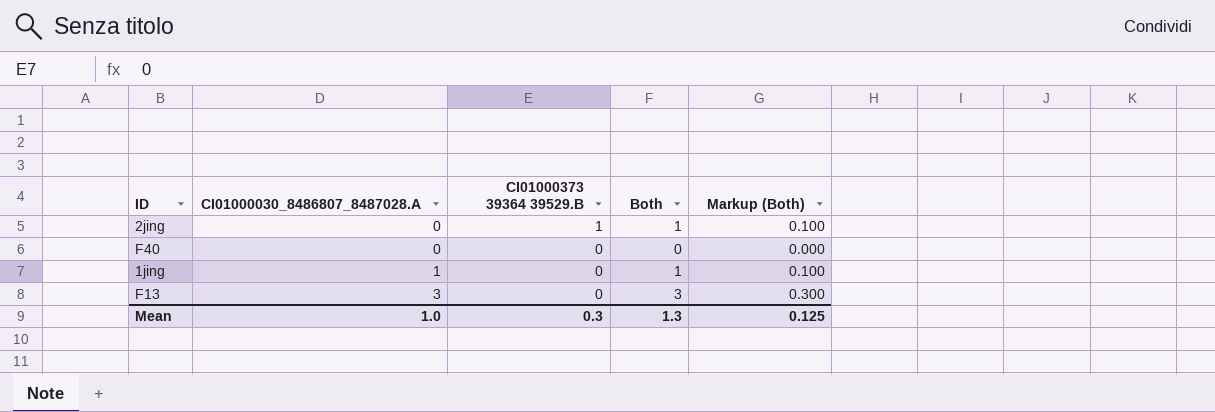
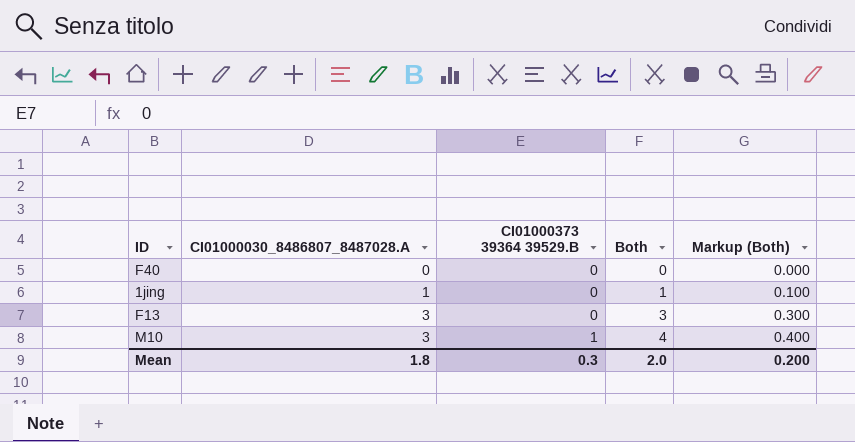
row 2jing: 0 | 1 | 1 | 0.100 -> none
row M10: none -> 3 | 1 | 4 | 0.400
Mean | CI01000030_8486807_8487028.A: 1.0 -> 1.8
Mean | Both: 1.3 -> 2.0
Mean | Markup (Both): 0.125 -> 0.200

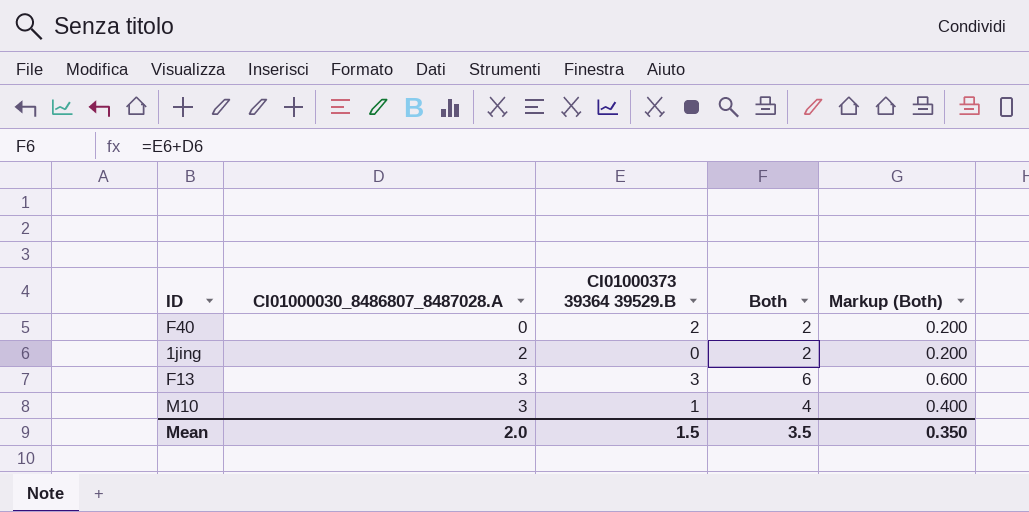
F40 | CI01000373 39364 39529.B: 0 -> 2
F40 | Both: 0 -> 2
F40 | Markup (Both): 0.000 -> 0.200
1jing | CI01000030_8486807_8487028.A: 1 -> 2
1jing | Both: 1 -> 2
1jing | Markup (Both): 0.100 -> 0.200
F13 | CI01000373 39364 39529.B: 0 -> 3
F13 | Both: 3 -> 6
F13 | Markup (Both): 0.300 -> 0.600
Mean | CI01000030_8486807_8487028.A: 1.8 -> 2.0
Mean | CI01000373 39364 39529.B: 0.3 -> 1.5
Mean | Both: 2.0 -> 3.5
Mean | Markup (Both): 0.200 -> 0.350

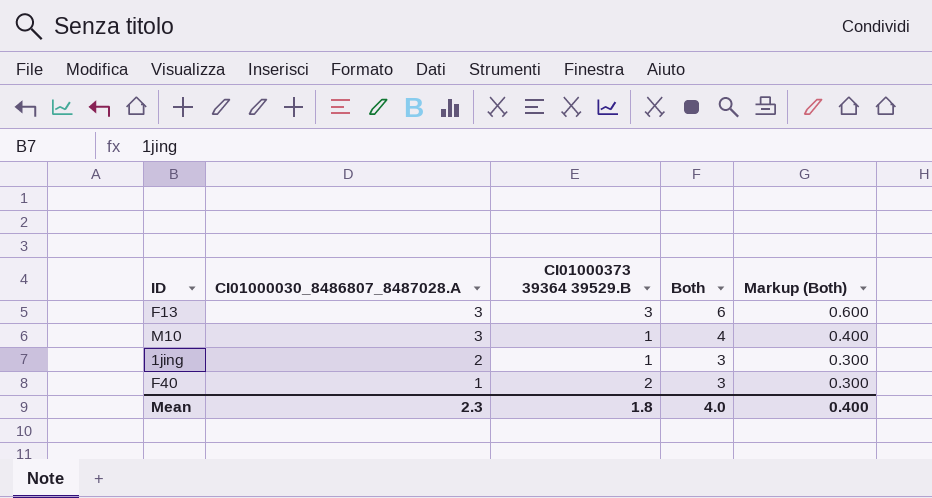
row order: CI01000030_8486807_8487028.A ascending -> CI01000030_8486807_8487028.A descending
1jing | CI01000373 39364 39529.B: 0 -> 1
1jing | Both: 2 -> 3
1jing | Markup (Both): 0.200 -> 0.300
F40 | CI01000030_8486807_8487028.A: 0 -> 1
F40 | Both: 2 -> 3
F40 | Markup (Both): 0.200 -> 0.300
Mean | CI01000030_8486807_8487028.A: 2.0 -> 2.3
Mean | CI01000373 39364 39529.B: 1.5 -> 1.8
Mean | Both: 3.5 -> 4.0
Mean | Markup (Both): 0.350 -> 0.400

